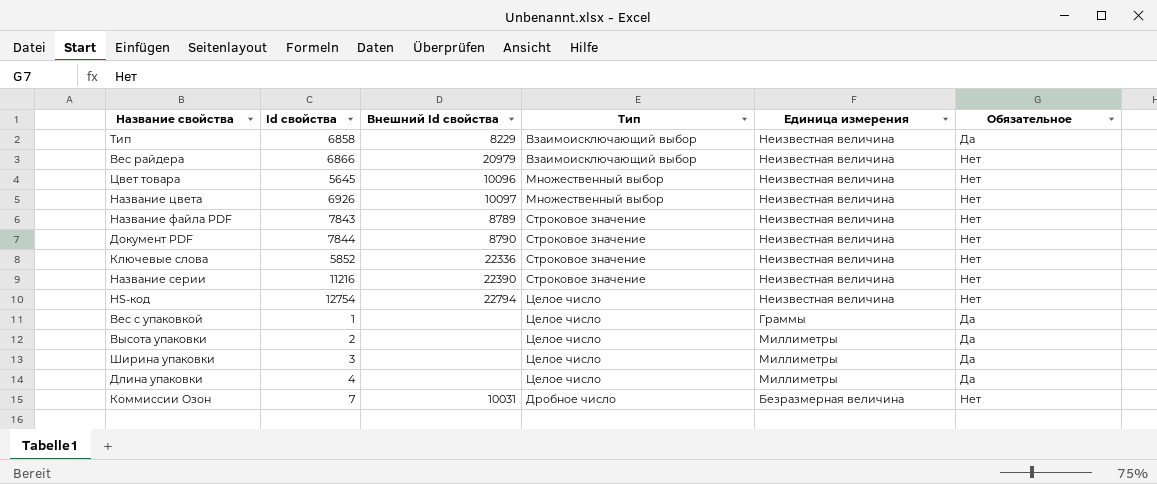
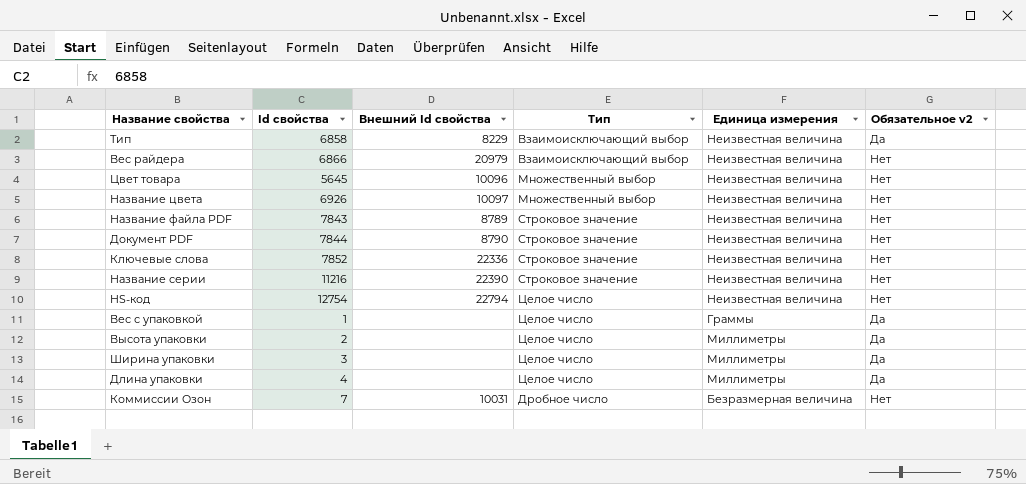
column name: Обязательное -> Обязательное v2
Ключевые слова | Id свойства: 5852 -> 7852

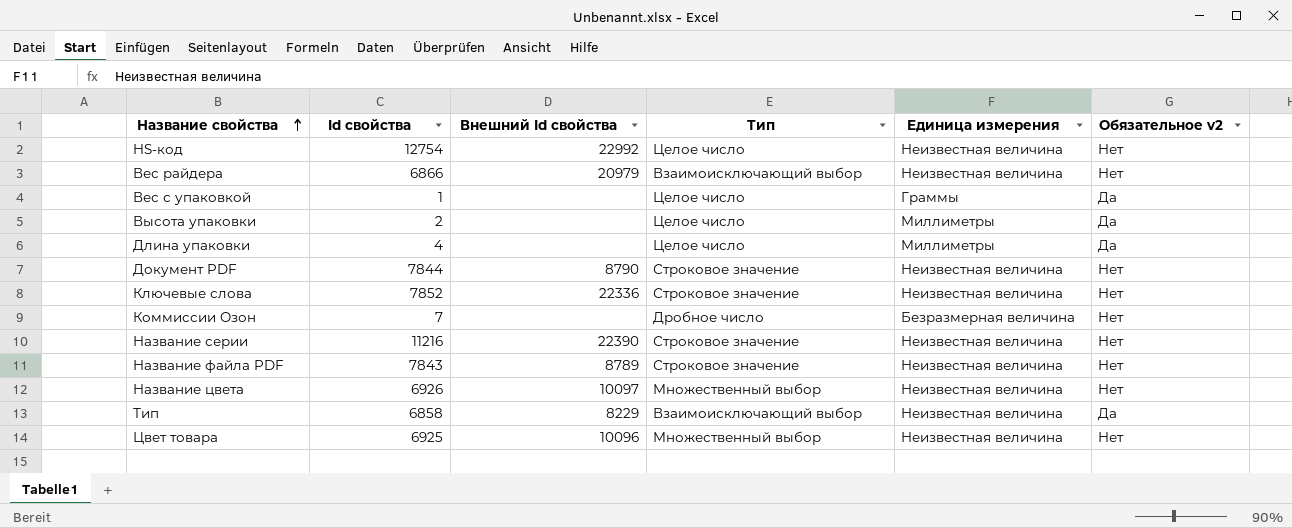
row order: none -> Название свойства ascending
row Ширина упаковки: 3 | none | Целое число | Миллиметры | Да -> none
HS-код | Внешний Id свойства: 22794 -> 22992
Коммиссии Oзон | Внешний Id свойства: 10031 -> none
Цвет товара | Id свойства: 5645 -> 6925

